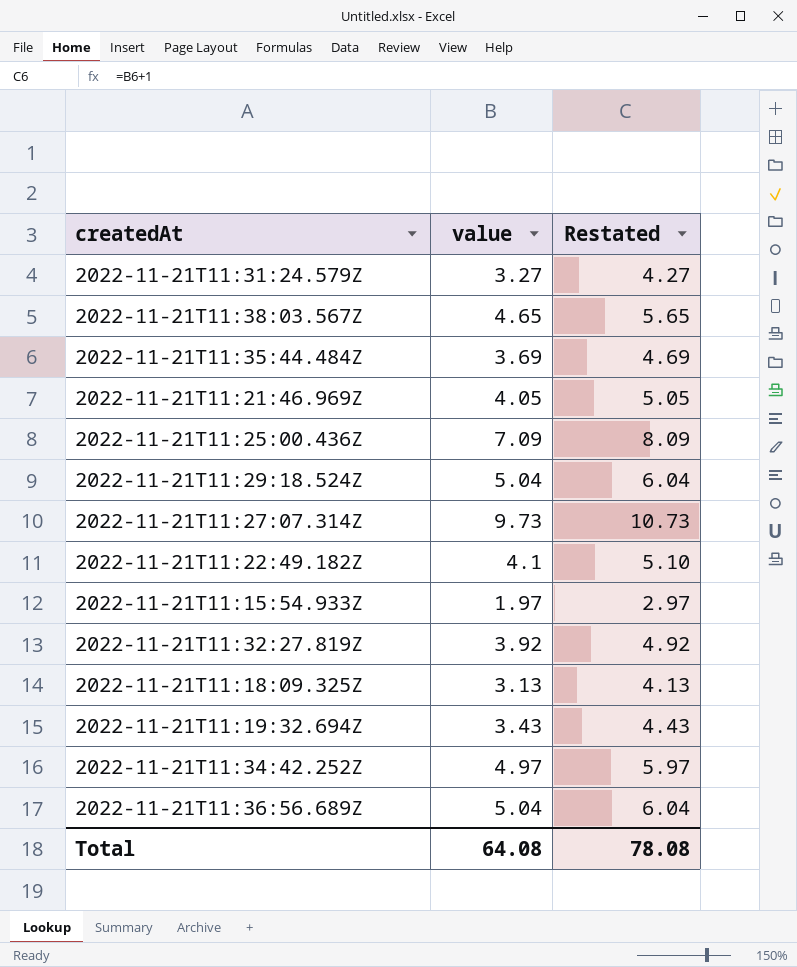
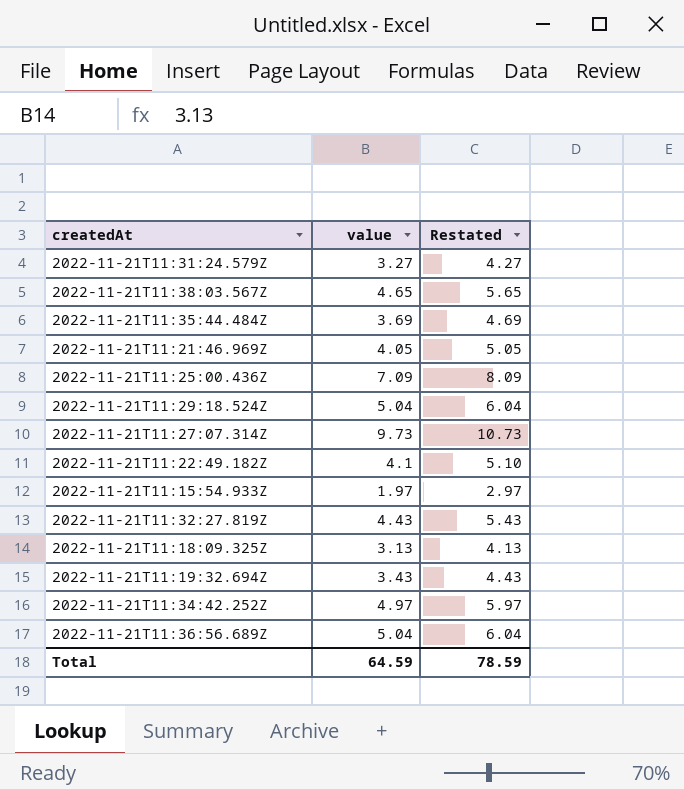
2022-11-21T11:32:27.819Z | value: 3.92 -> 4.43
2022-11-21T11:32:27.819Z | Restated: 4.92 -> 5.43
Total | value: 64.08 -> 64.59
Total | Restated: 78.08 -> 78.59

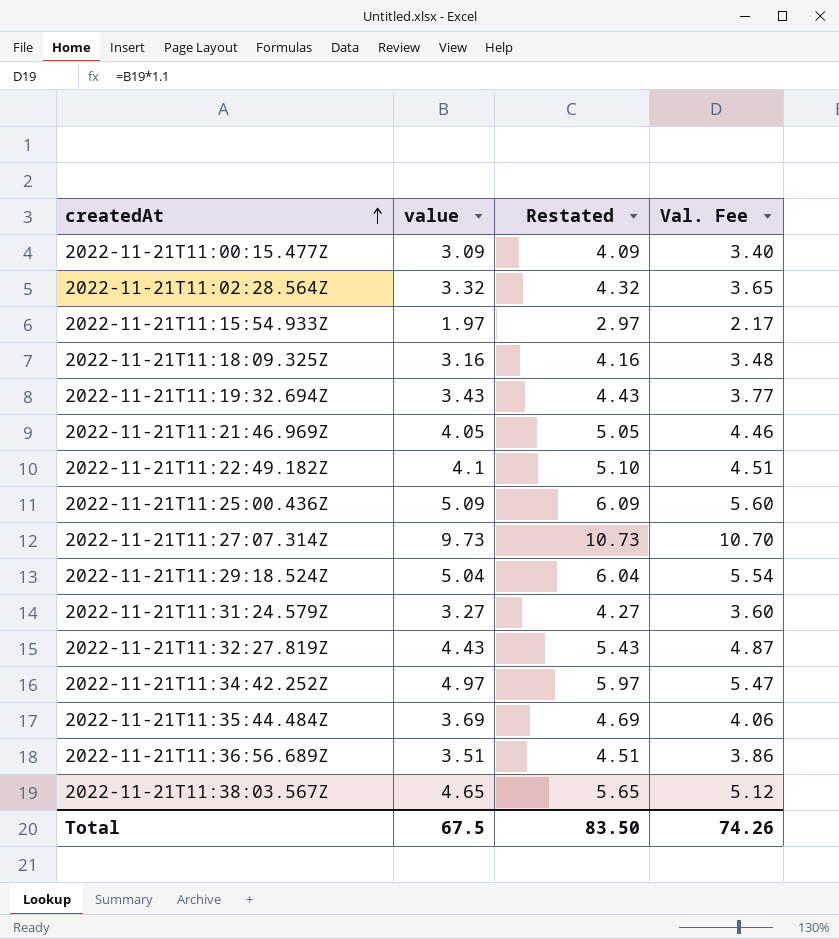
row order: none -> createdAt ascending
column Val. Fee | formula: none -> [value] * 1.1
row 2022-11-21T11:00:15.477Z: none -> 3.09 | 4.09 | 3.40
row 2022-11-21T11:02:28.564Z: none -> 3.32 | 4.32 | 3.65
2022-11-21T11:18:09.325Z | value: 3.13 -> 3.16
2022-11-21T11:18:09.325Z | Restated: 4.13 -> 4.16
2022-11-21T11:25:00.436Z | value: 7.09 -> 5.09
2022-11-21T11:25:00.436Z | Restated: 8.09 -> 6.09
2022-11-21T11:36:56.689Z | value: 5.04 -> 3.51
2022-11-21T11:36:56.689Z | Restated: 6.04 -> 4.51
Total | value: 64.59 -> 67.5
Total | Restated: 78.59 -> 83.50

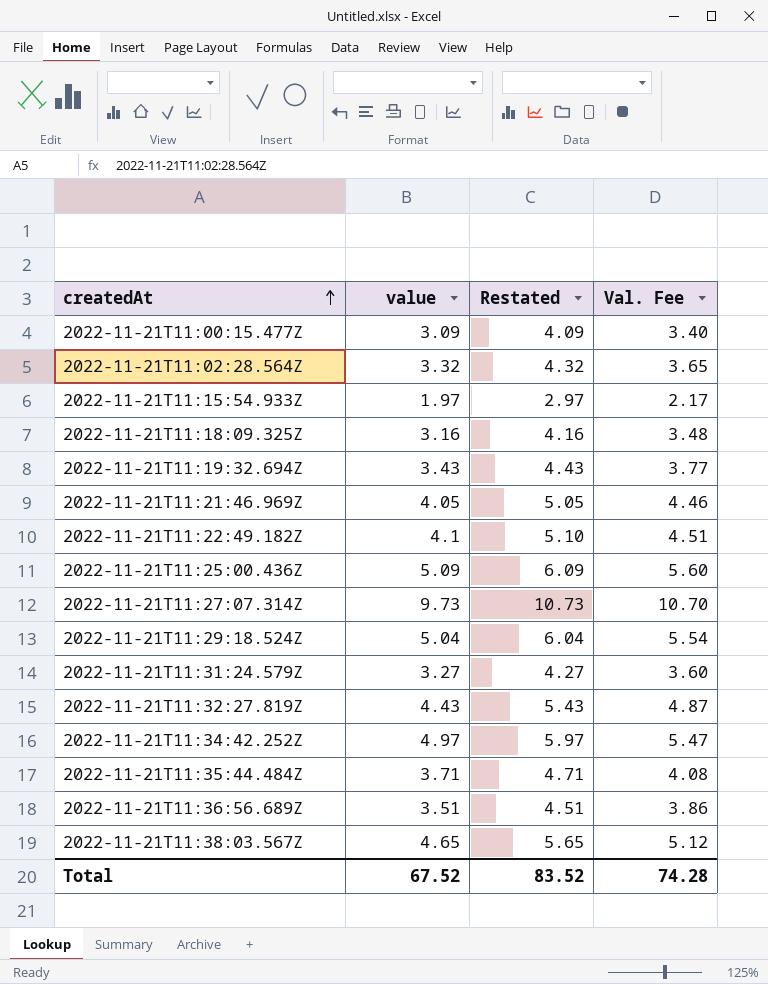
2022-11-21T11:35:44.484Z | value: 3.69 -> 3.71
2022-11-21T11:35:44.484Z | Restated: 4.69 -> 4.71
2022-11-21T11:35:44.484Z | Val. Fee: 4.06 -> 4.08
Total | value: 67.5 -> 67.52
Total | Restated: 83.50 -> 83.52
Total | Val. Fee: 74.26 -> 74.28

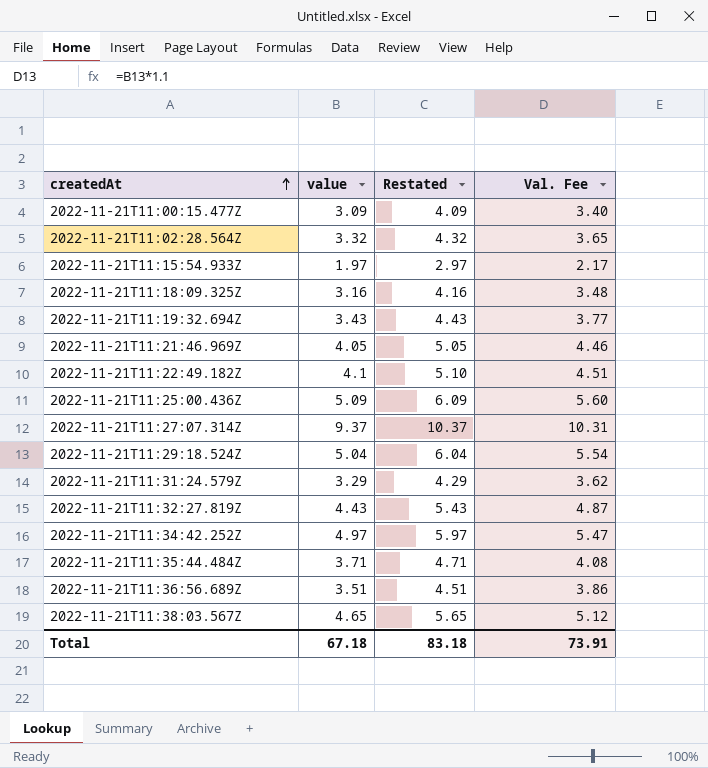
2022-11-21T11:27:07.314Z | value: 9.73 -> 9.37
2022-11-21T11:27:07.314Z | Restated: 10.73 -> 10.37
2022-11-21T11:27:07.314Z | Val. Fee: 10.70 -> 10.31
2022-11-21T11:31:24.579Z | value: 3.27 -> 3.29
2022-11-21T11:31:24.579Z | Restated: 4.27 -> 4.29
2022-11-21T11:31:24.579Z | Val. Fee: 3.60 -> 3.62
Total | value: 67.52 -> 67.18
Total | Restated: 83.52 -> 83.18
Total | Val. Fee: 74.28 -> 73.91

